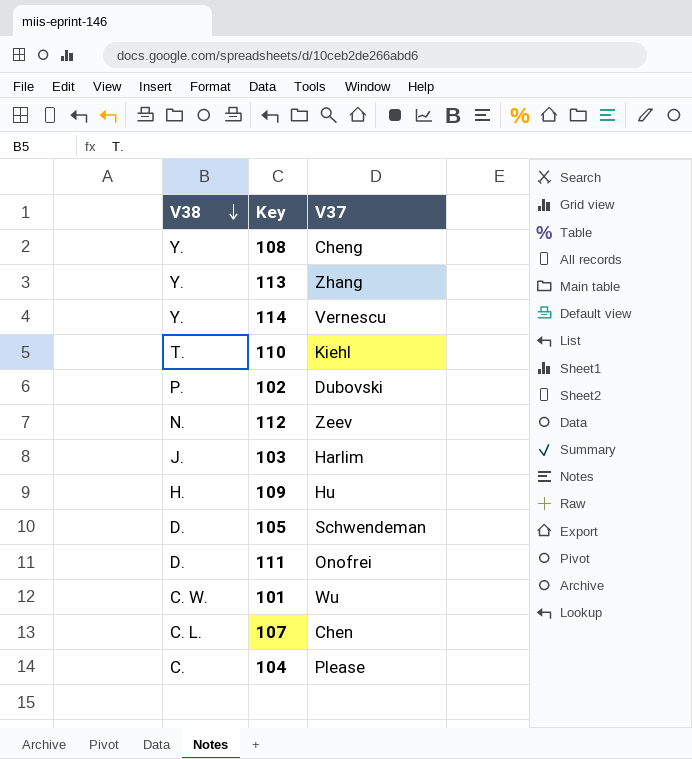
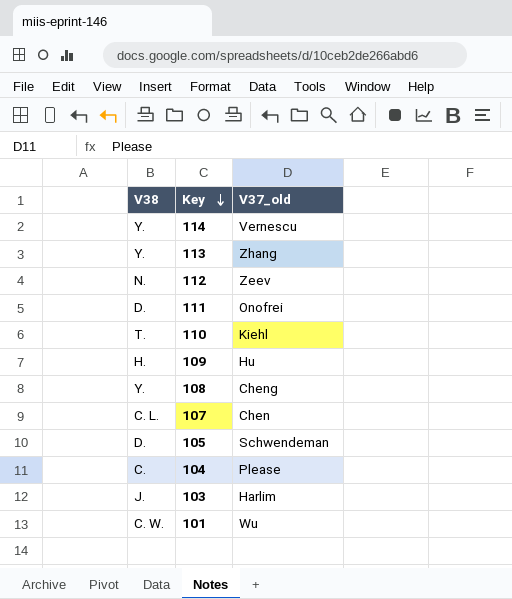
row order: V38 descending -> Key descending
column name: V37 -> V37_old
row 102: P. | Dubovski -> none

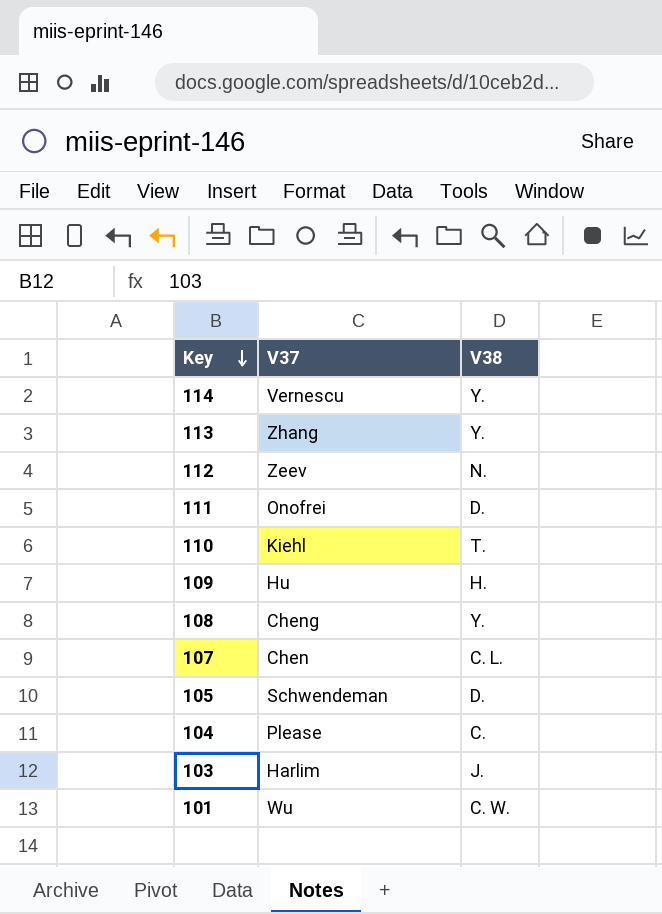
column name: V37_old -> V37
column V38 | position: 1 -> 3

